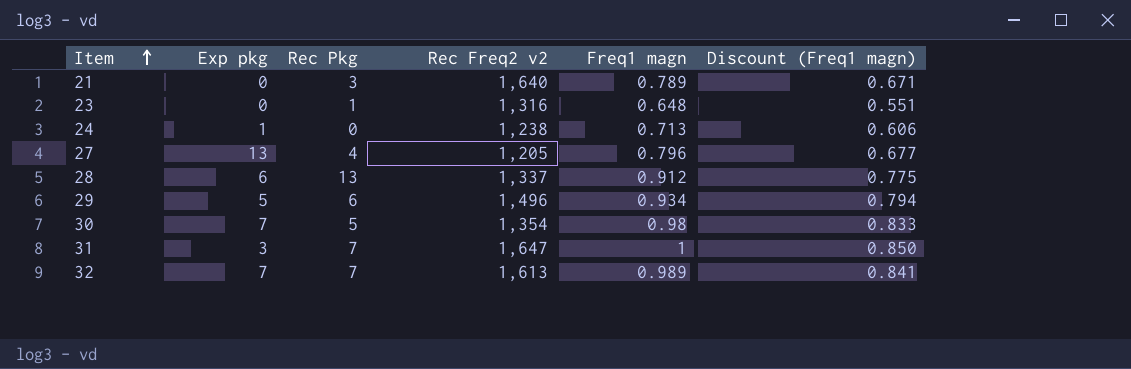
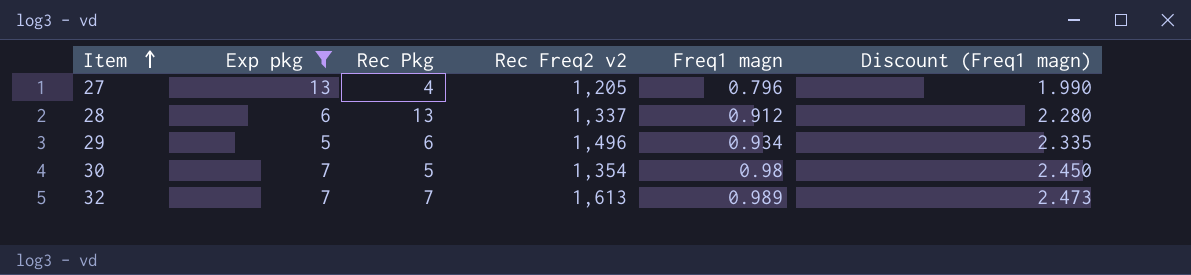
filter: none -> Exp pkg >= 5
column Discount (Freq1 magn) | formula: [Freq1 magn] * 0.85 -> [Freq1 magn] * 2.5

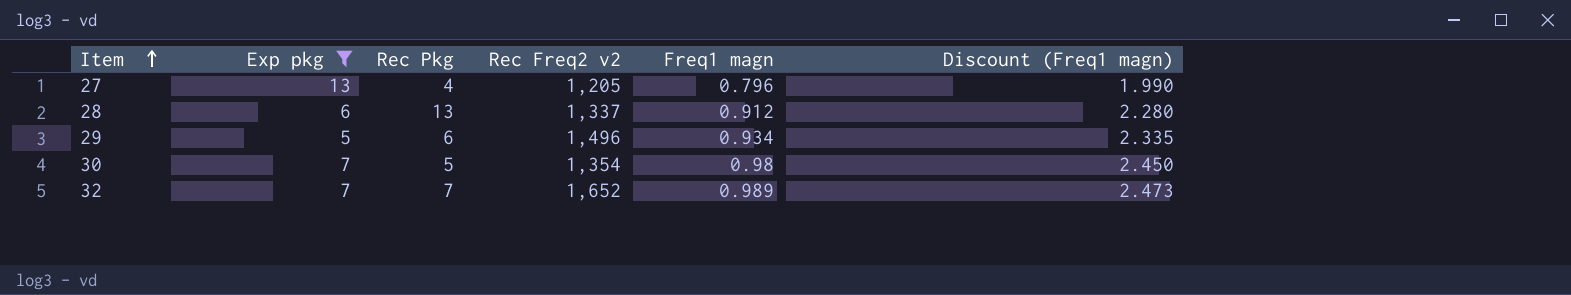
32 | Rec Freq2 v2: 1,613 -> 1,652

